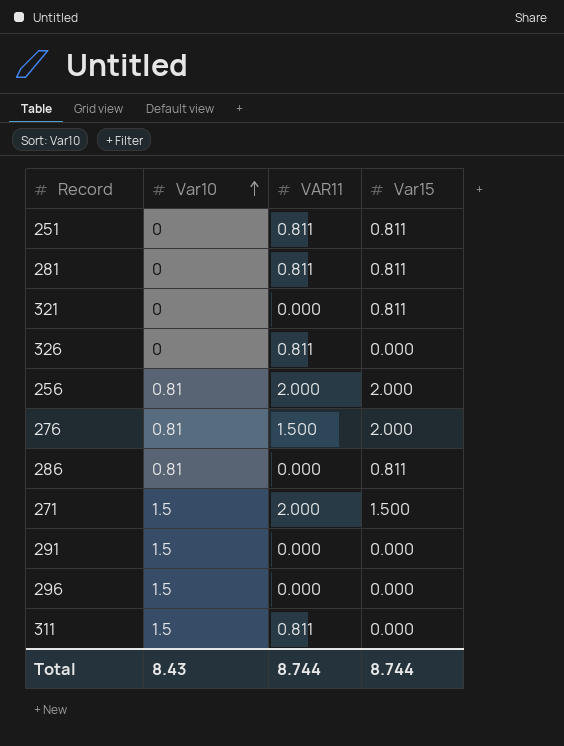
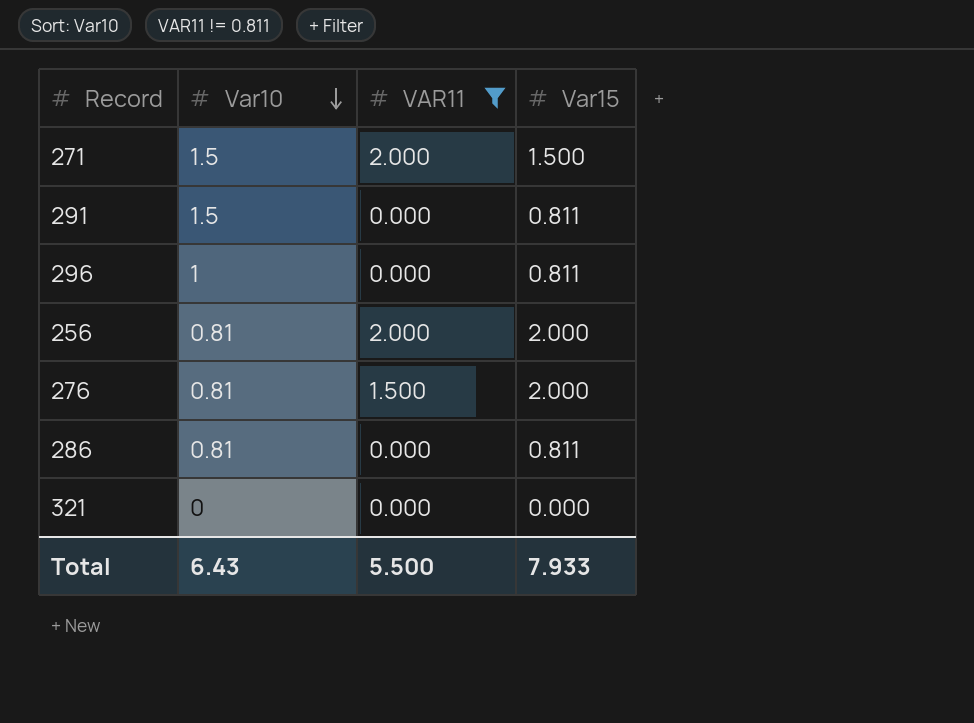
filter: none -> VAR11 != 0.811
row order: Var10 ascending -> Var10 descending
291 | Var15: 0.000 -> 0.811
296 | Var10: 1.5 -> 1
296 | Var15: 0.000 -> 0.811
321 | Var15: 0.811 -> 0.000
Total | Var10: 8.43 -> 6.43
Total | VAR11: 8.744 -> 5.500
Total | Var15: 8.744 -> 7.933

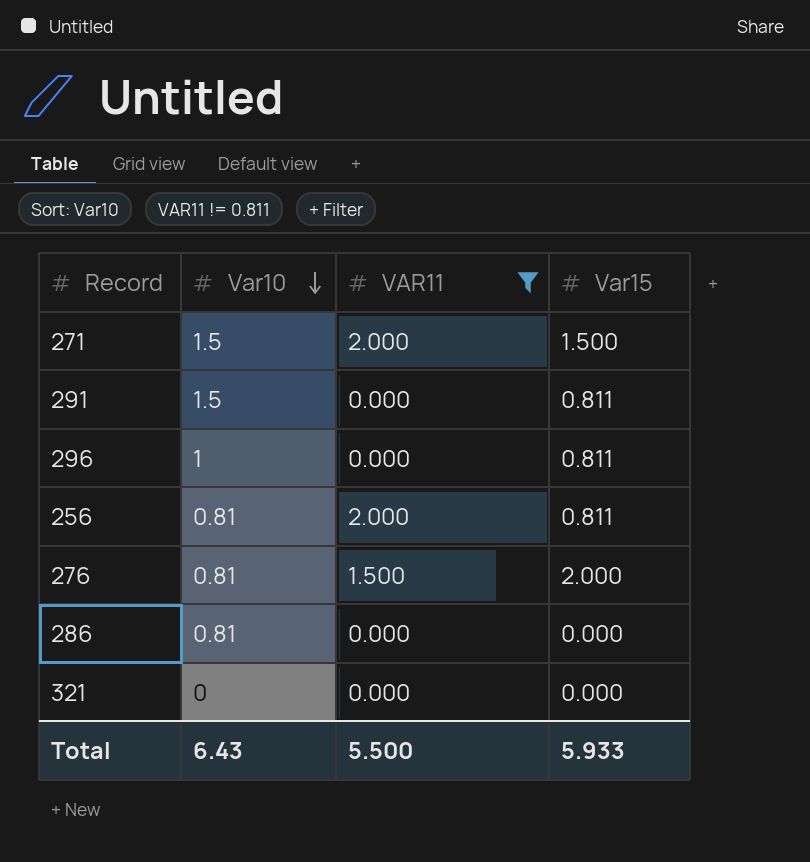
256 | Var15: 2.000 -> 0.811
286 | Var15: 0.811 -> 0.000
Total | Var15: 7.933 -> 5.933

